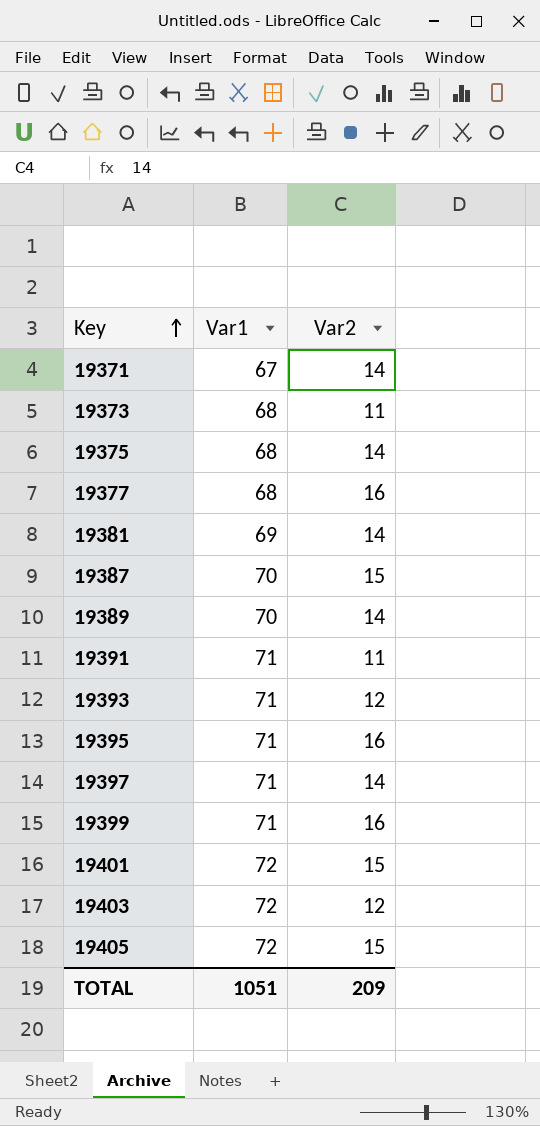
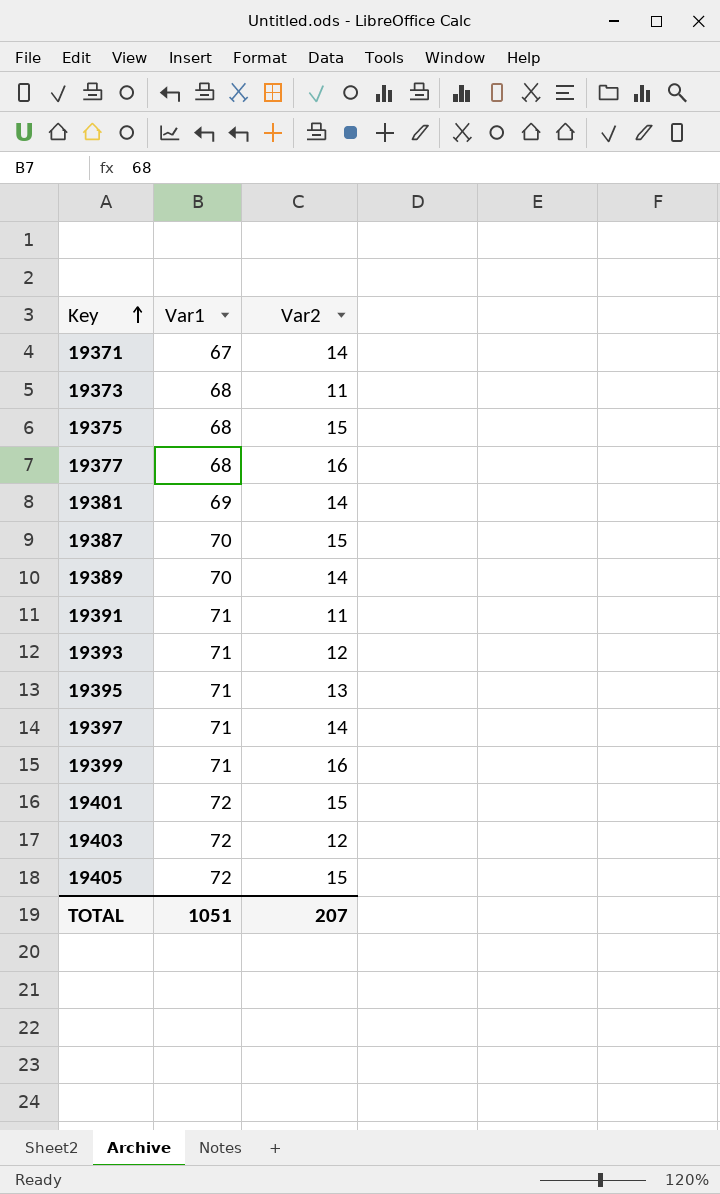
19375 | Var2: 14 -> 15
19395 | Var2: 16 -> 13
TOTAL | Var2: 209 -> 207

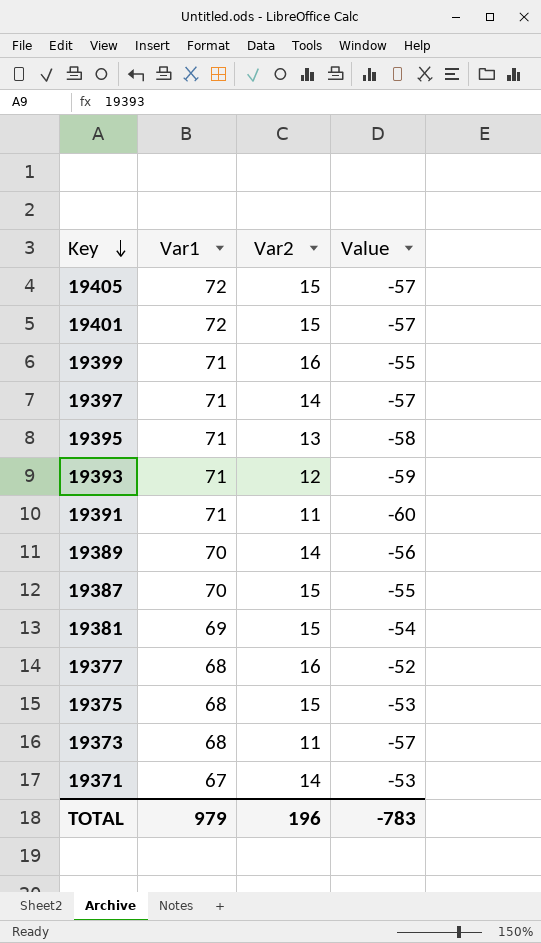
row order: Key ascending -> Key descending
column Value | formula: none -> [Var2] - [Var1]
row 19403: 72 | 12 -> none
19381 | Var2: 14 -> 15
TOTAL | Var1: 1051 -> 979
TOTAL | Var2: 207 -> 196

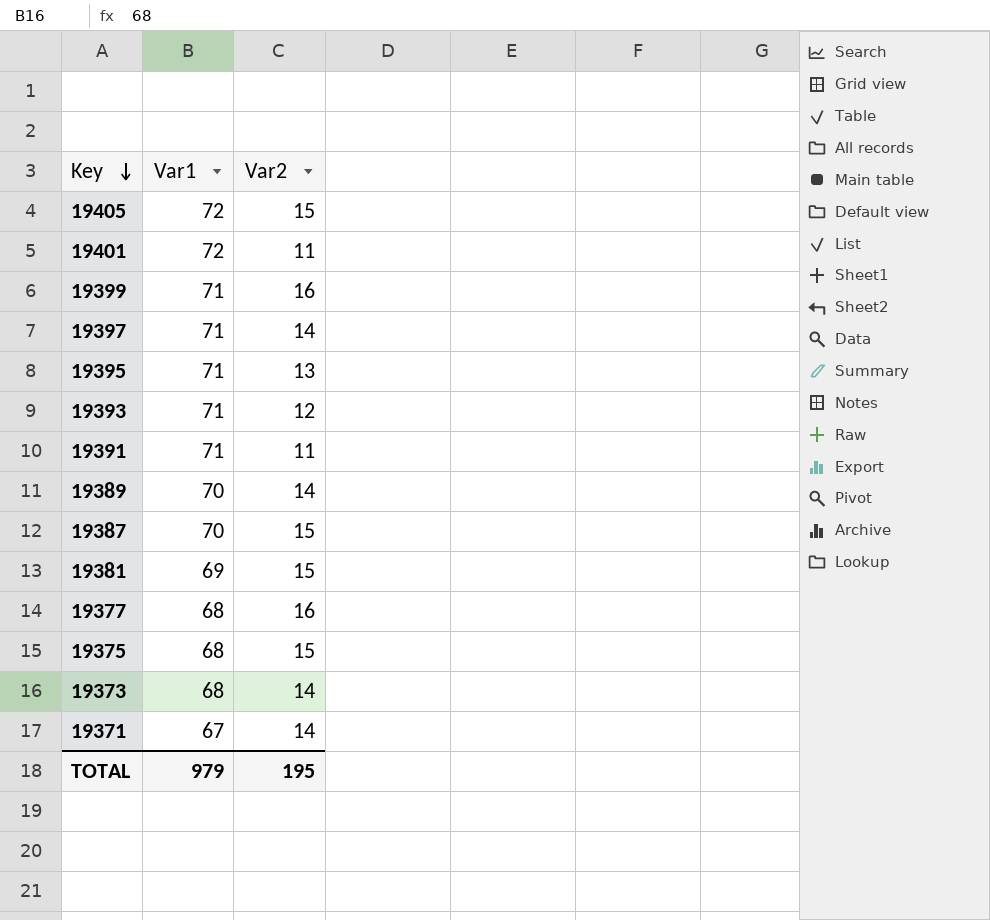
column Value | formula: [Var2] - [Var1] -> none
19401 | Var2: 15 -> 11
19373 | Var2: 11 -> 14
TOTAL | Var2: 196 -> 195

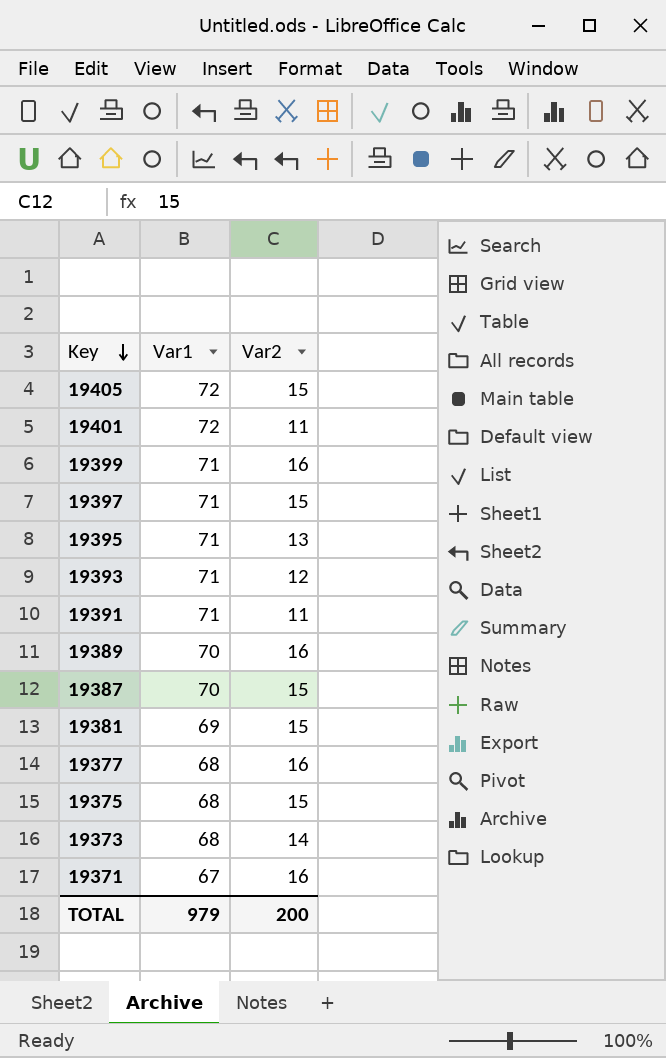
19397 | Var2: 14 -> 15
19389 | Var2: 14 -> 16
19371 | Var2: 14 -> 16
TOTAL | Var2: 195 -> 200

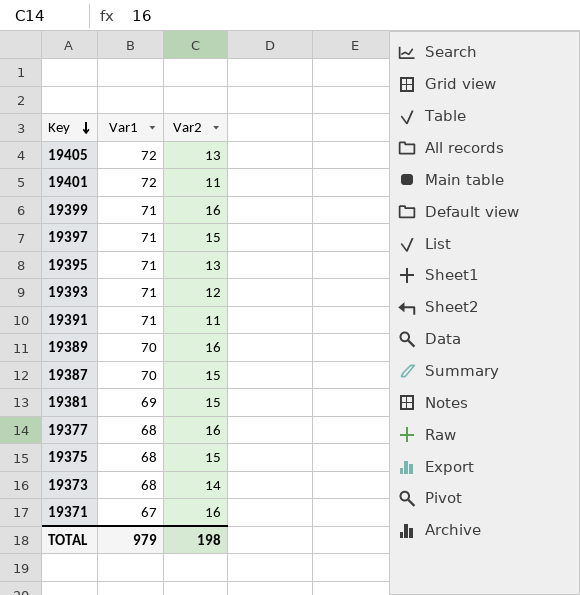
19405 | Var2: 15 -> 13
TOTAL | Var2: 200 -> 198

